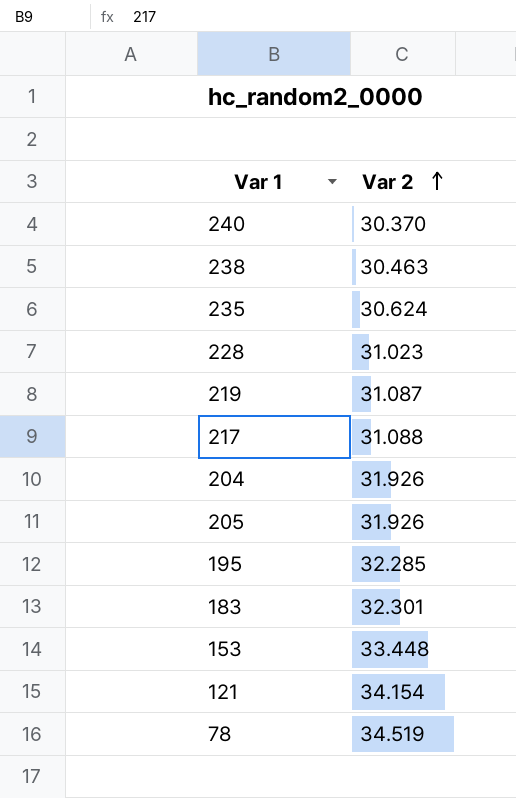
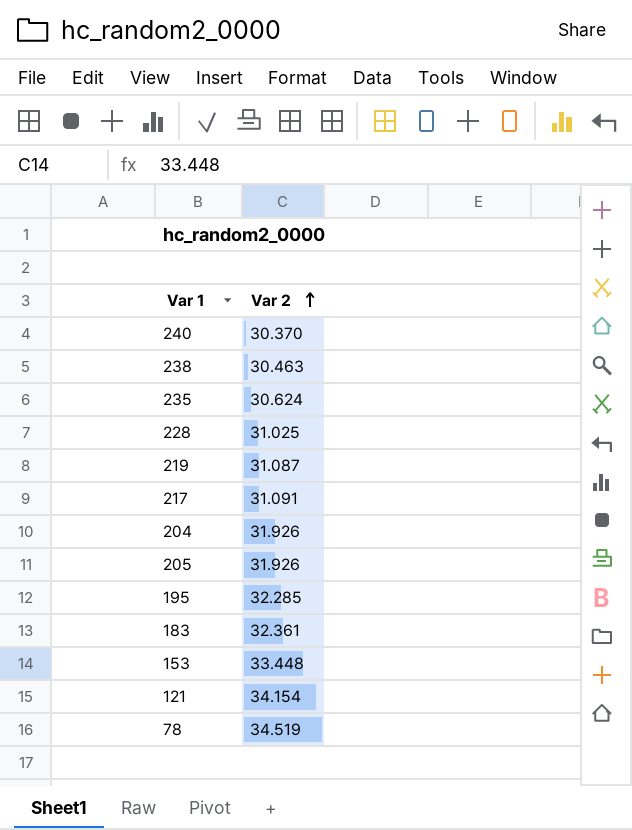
228 | Var 2: 31.023 -> 31.025
217 | Var 2: 31.088 -> 31.091
183 | Var 2: 32.301 -> 32.361

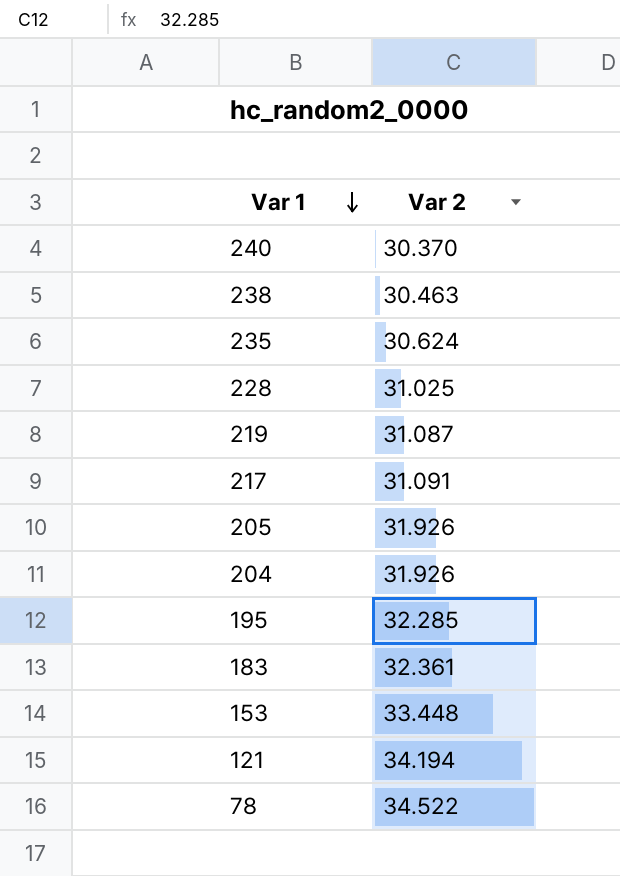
row order: Var 2 ascending -> Var 1 descending
121 | Var 2: 34.154 -> 34.194
78 | Var 2: 34.519 -> 34.522

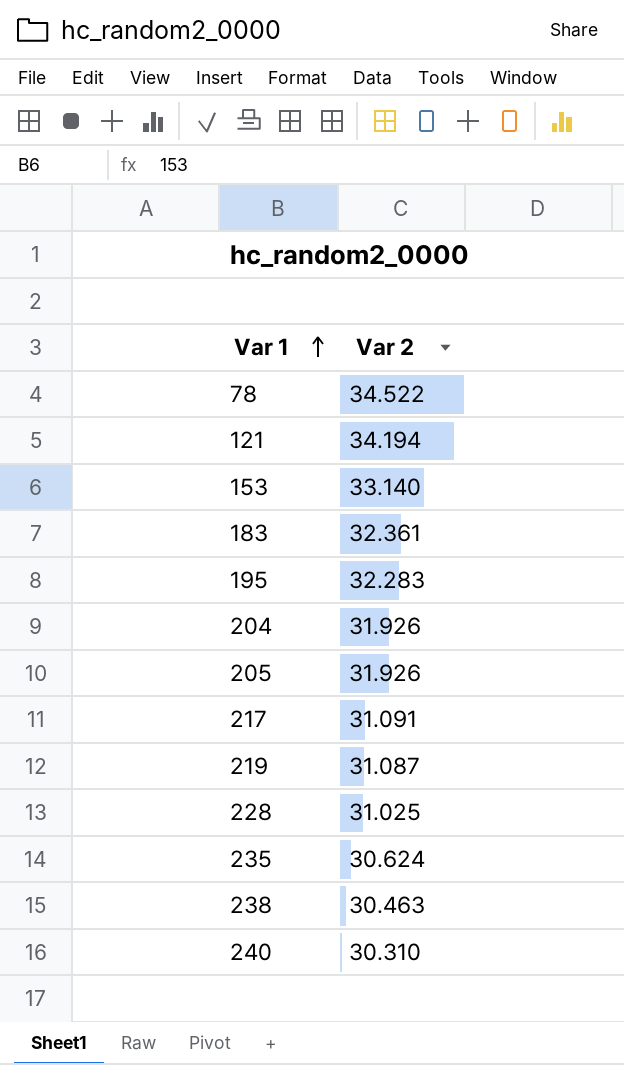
row order: Var 1 descending -> Var 1 ascending
153 | Var 2: 33.448 -> 33.140
195 | Var 2: 32.285 -> 32.283
240 | Var 2: 30.370 -> 30.310

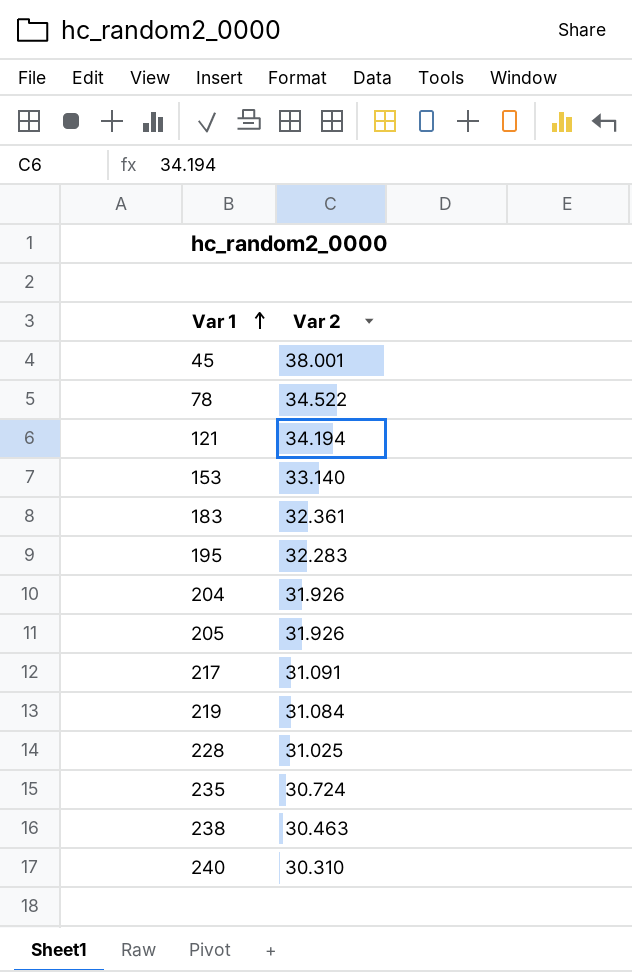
row 45: none -> 38.001
219 | Var 2: 31.087 -> 31.084
235 | Var 2: 30.624 -> 30.724

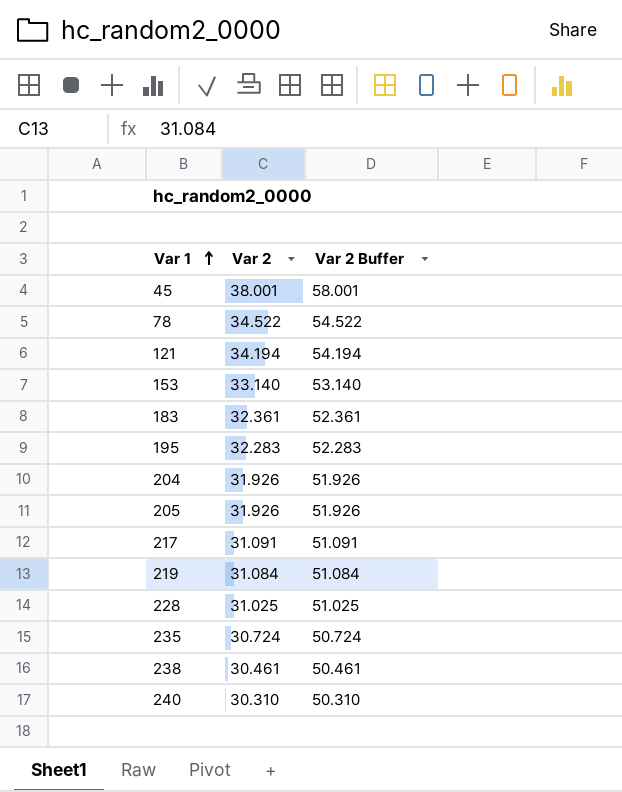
column Var 2 Buffer | formula: none -> [Var 2] + 20
238 | Var 2: 30.463 -> 30.461

